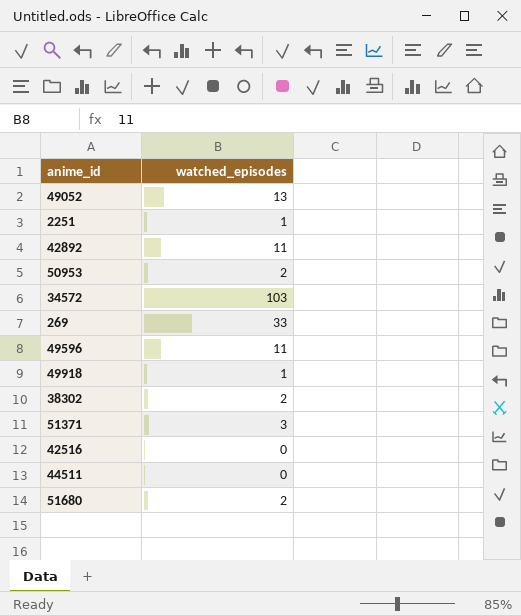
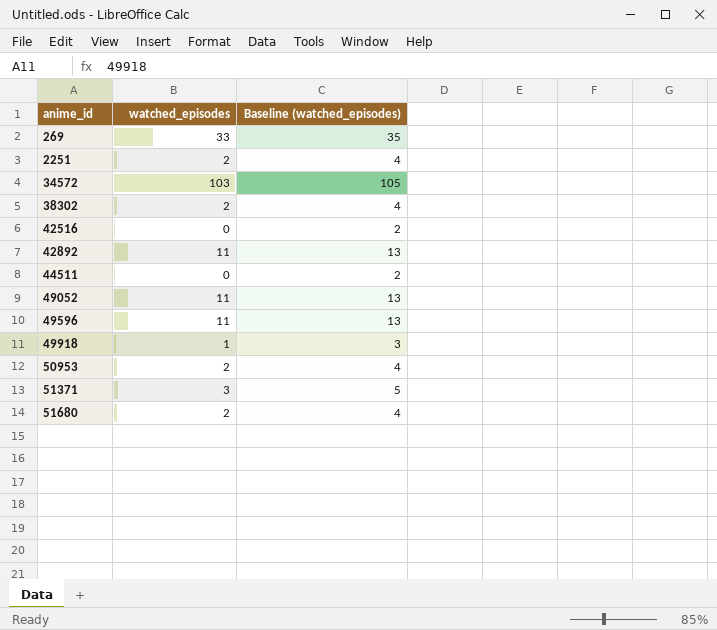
row order: none -> anime_id ascending
column Baseline (watched_episodes) | formula: none -> [watched_episodes] + 2
2251 | watched_episodes: 1 -> 2
49052 | watched_episodes: 13 -> 11

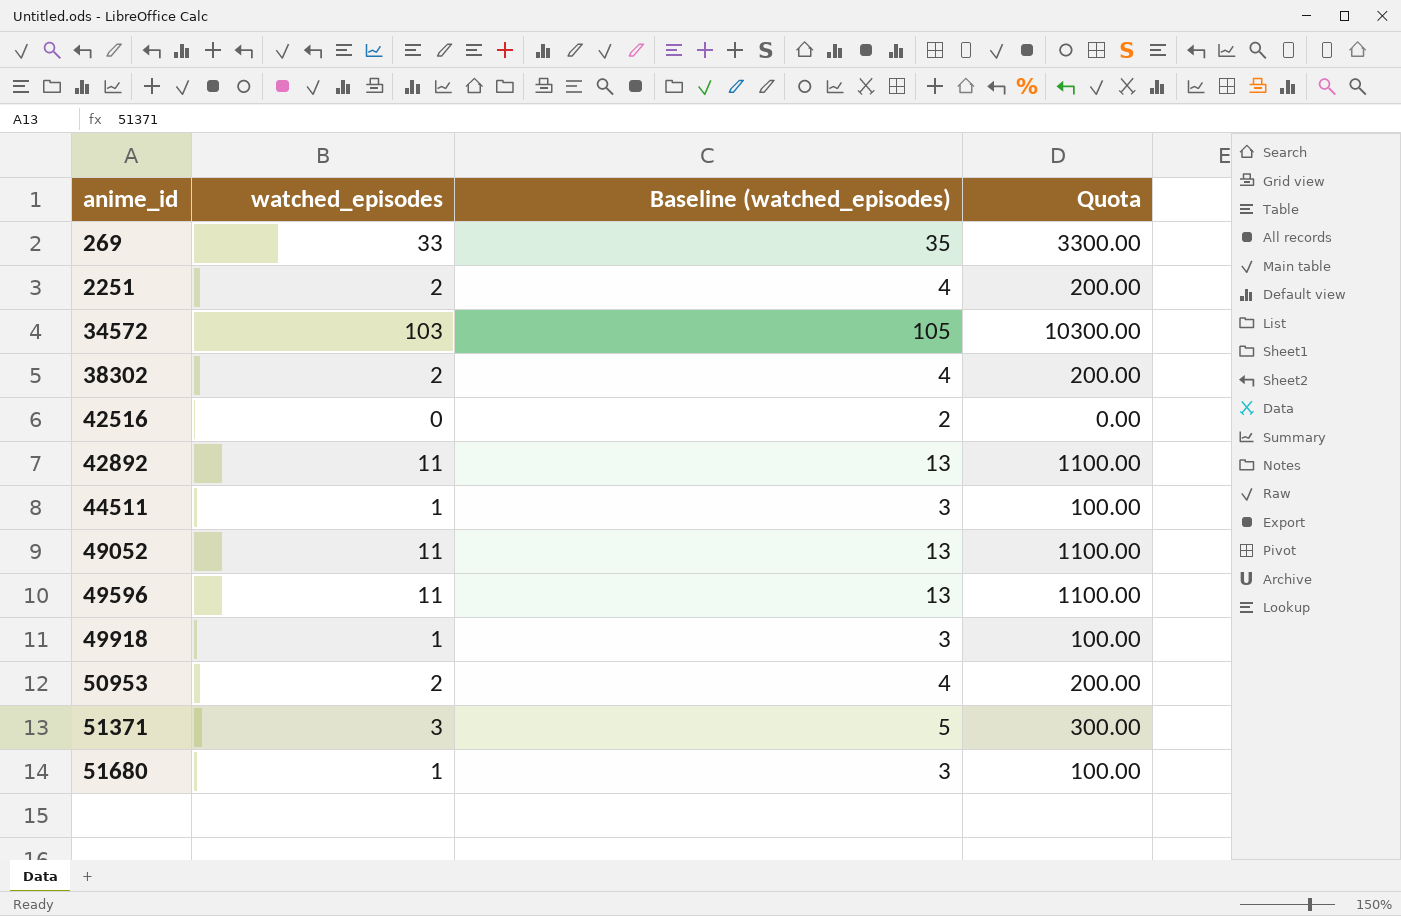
column Quota | formula: none -> [watched_episodes] * 100
44511 | watched_episodes: 0 -> 1
44511 | Baseline (watched_episodes): 2 -> 3
51680 | watched_episodes: 2 -> 1
51680 | Baseline (watched_episodes): 4 -> 3

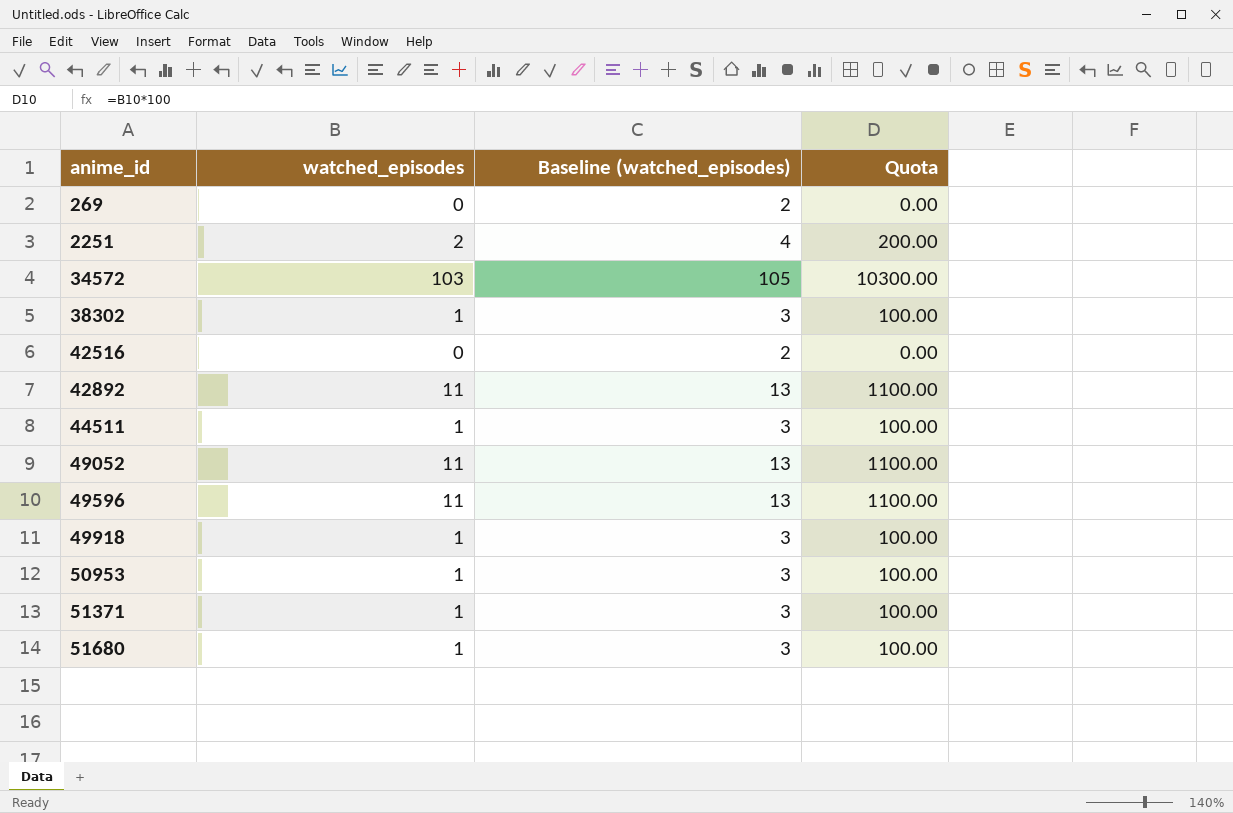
269 | watched_episodes: 33 -> 0
269 | Baseline (watched_episodes): 35 -> 2
269 | Quota: 3300.00 -> 0.00
38302 | watched_episodes: 2 -> 1
38302 | Baseline (watched_episodes): 4 -> 3
38302 | Quota: 200.00 -> 100.00
50953 | watched_episodes: 2 -> 1
50953 | Baseline (watched_episodes): 4 -> 3
50953 | Quota: 200.00 -> 100.00
51371 | watched_episodes: 3 -> 1
51371 | Baseline (watched_episodes): 5 -> 3
51371 | Quota: 300.00 -> 100.00

